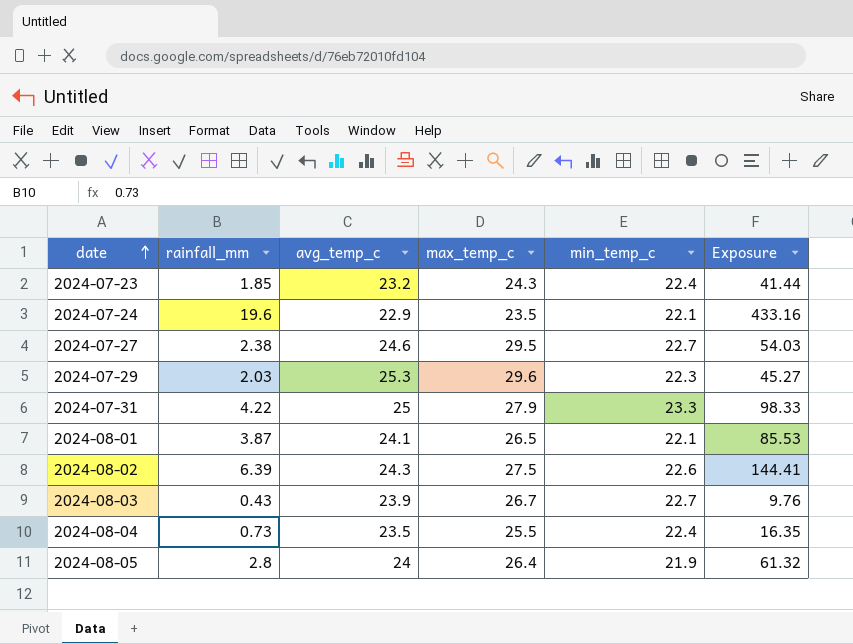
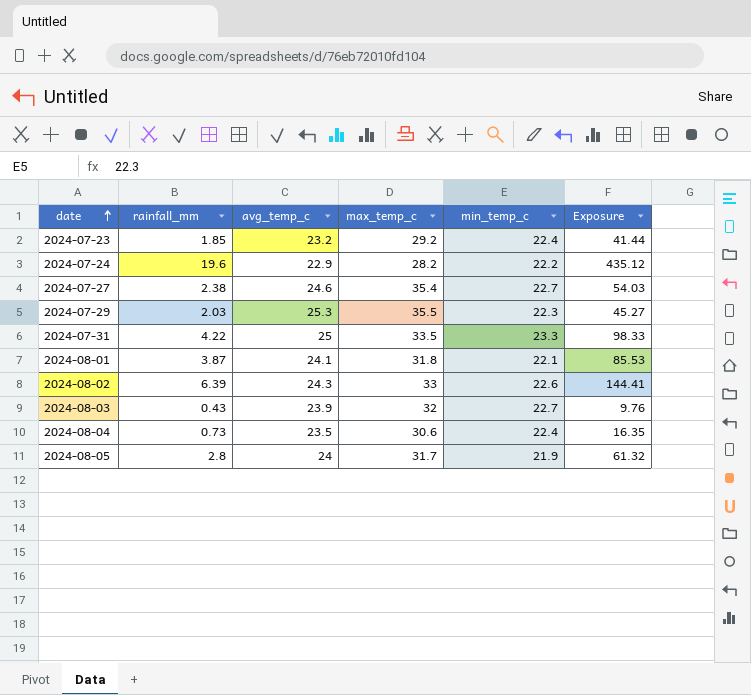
2024-07-23 | max_temp_c: 24.3 -> 29.2
2024-07-24 | max_temp_c: 23.5 -> 28.2
2024-07-24 | min_temp_c: 22.1 -> 22.2
2024-07-24 | Exposure: 433.16 -> 435.12
2024-07-27 | max_temp_c: 29.5 -> 35.4
2024-07-29 | max_temp_c: 29.6 -> 35.5
2024-07-31 | max_temp_c: 27.9 -> 33.5
2024-08-01 | max_temp_c: 26.5 -> 31.8
2024-08-02 | max_temp_c: 27.5 -> 33
2024-08-03 | max_temp_c: 26.7 -> 32
2024-08-04 | max_temp_c: 25.5 -> 30.6
2024-08-05 | max_temp_c: 26.4 -> 31.7

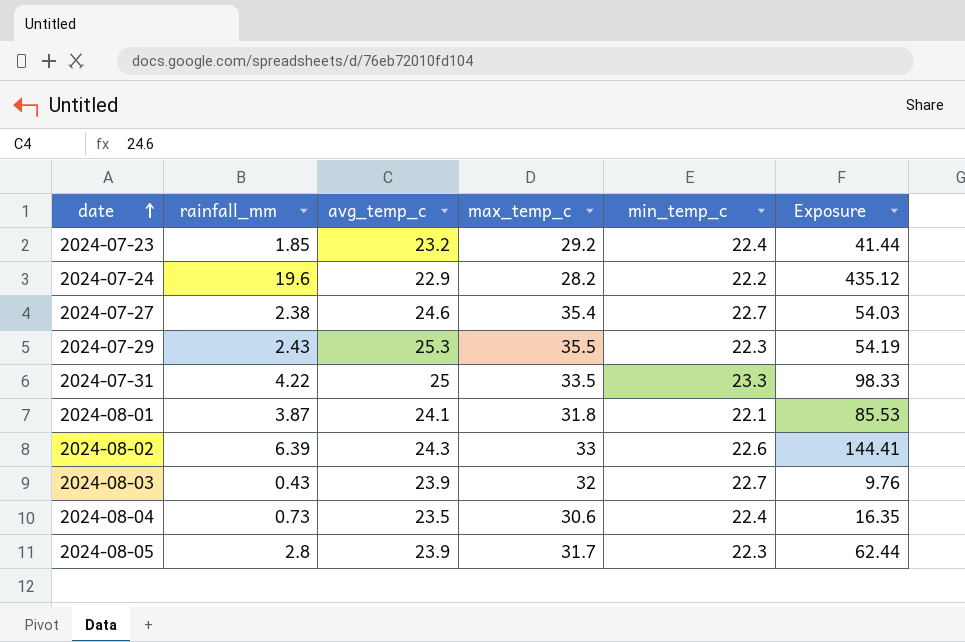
2024-07-29 | rainfall_mm: 2.03 -> 2.43
2024-07-29 | Exposure: 45.27 -> 54.19
2024-08-05 | avg_temp_c: 24 -> 23.9
2024-08-05 | min_temp_c: 21.9 -> 22.3
2024-08-05 | Exposure: 61.32 -> 62.44

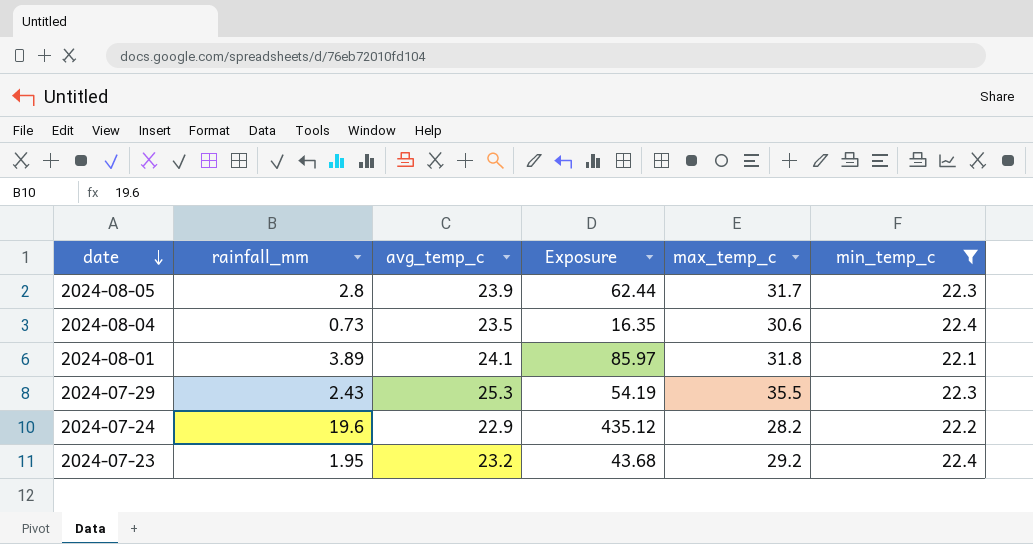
filter: none -> min_temp_c <= 22.4
row order: date ascending -> date descending
column Exposure | position: 6 -> 4
2024-08-01 | rainfall_mm: 3.87 -> 3.89
2024-08-01 | Exposure: 85.53 -> 85.97
2024-07-23 | rainfall_mm: 1.85 -> 1.95
2024-07-23 | Exposure: 41.44 -> 43.68

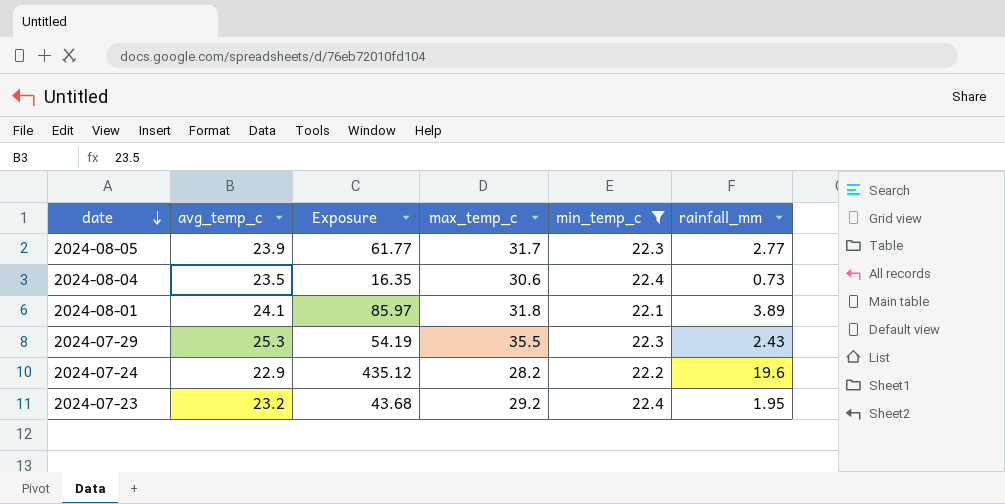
column rainfall_mm | position: 2 -> 6
2024-08-05 | Exposure: 62.44 -> 61.77
2024-08-05 | rainfall_mm: 2.8 -> 2.77

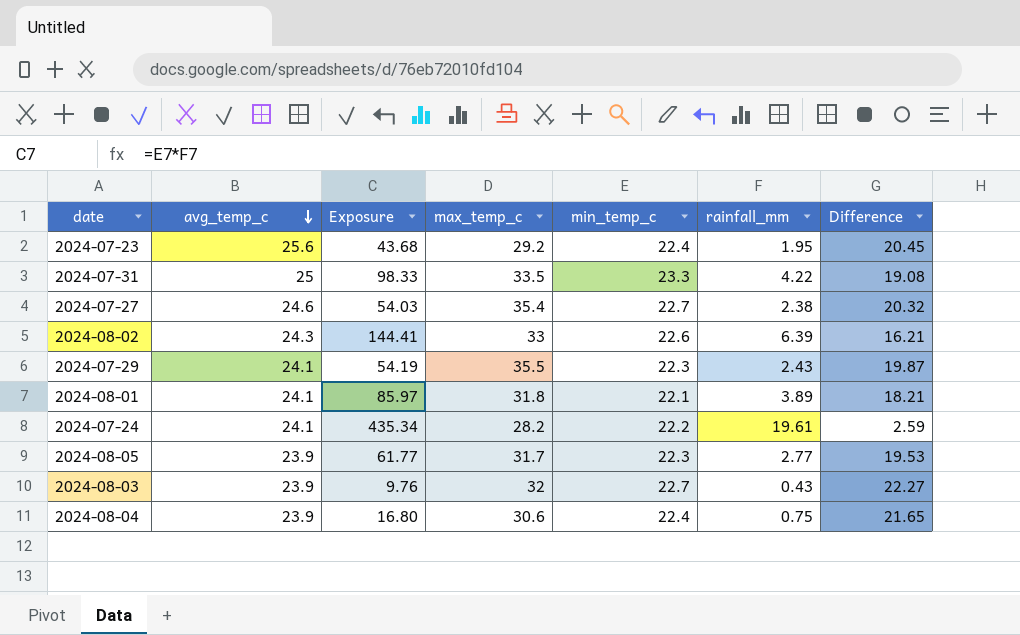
filter: min_temp_c <= 22.4 -> none
row order: date descending -> avg_temp_c descending
column Difference | formula: none -> [min_temp_c] - [rainfall_mm]
2024-07-23 | avg_temp_c: 23.2 -> 25.6
2024-07-29 | avg_temp_c: 25.3 -> 24.1
2024-07-24 | avg_temp_c: 22.9 -> 24.1
2024-07-24 | Exposure: 435.12 -> 435.34
2024-07-24 | rainfall_mm: 19.6 -> 19.61
2024-08-04 | avg_temp_c: 23.5 -> 23.9
2024-08-04 | Exposure: 16.35 -> 16.80
2024-08-04 | rainfall_mm: 0.73 -> 0.75

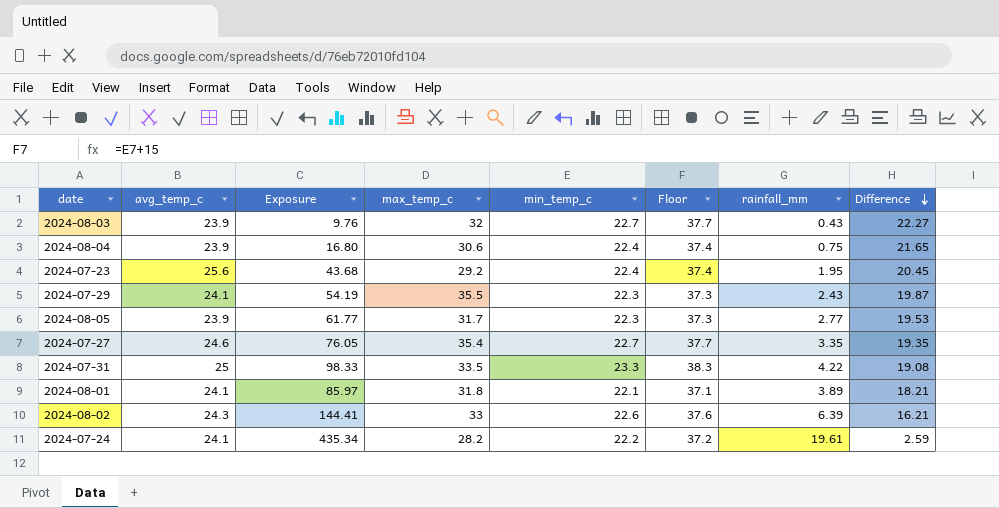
row order: avg_temp_c descending -> Difference descending
column Floor | formula: none -> [min_temp_c] + 15
2024-07-27 | Exposure: 54.03 -> 76.05
2024-07-27 | rainfall_mm: 2.38 -> 3.35
2024-07-27 | Difference: 20.32 -> 19.35

